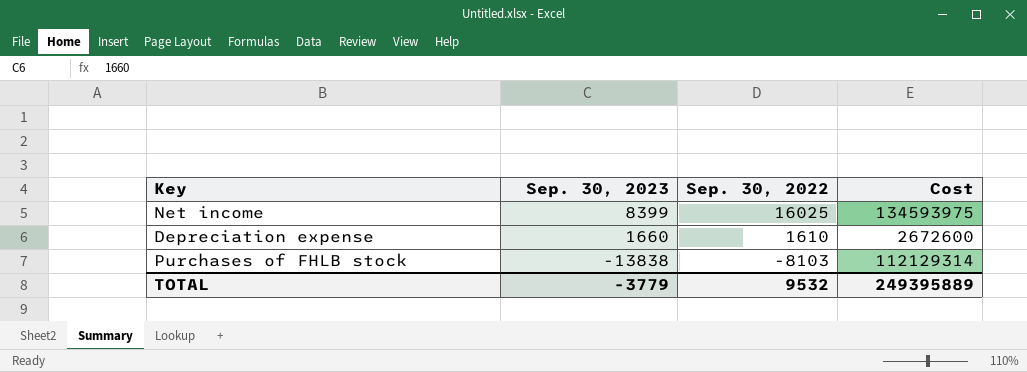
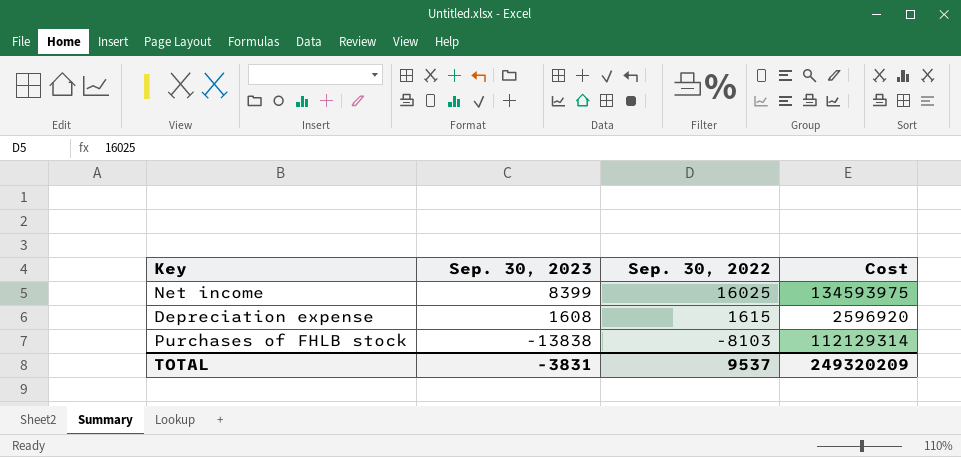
Depreciation expense | Sep. 30, 2023: 1660 -> 1608
Depreciation expense | Sep. 30, 2022: 1610 -> 1615
Depreciation expense | Cost: 2672600 -> 2596920
TOTAL | Sep. 30, 2023: -3779 -> -3831
TOTAL | Sep. 30, 2022: 9532 -> 9537
TOTAL | Cost: 249395889 -> 249320209

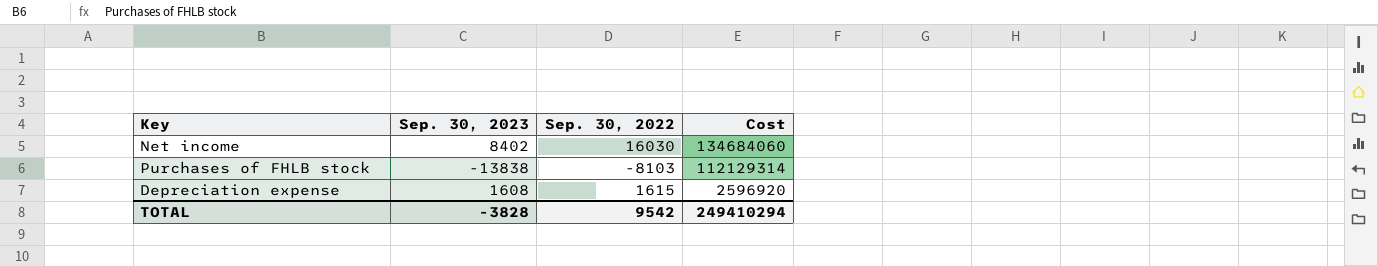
row order: Sep. 30, 2023 descending -> Cost descending
Net income | Sep. 30, 2023: 8399 -> 8402
Net income | Sep. 30, 2022: 16025 -> 16030
Net income | Cost: 134593975 -> 134684060
TOTAL | Sep. 30, 2023: -3831 -> -3828
TOTAL | Sep. 30, 2022: 9537 -> 9542
TOTAL | Cost: 249320209 -> 249410294

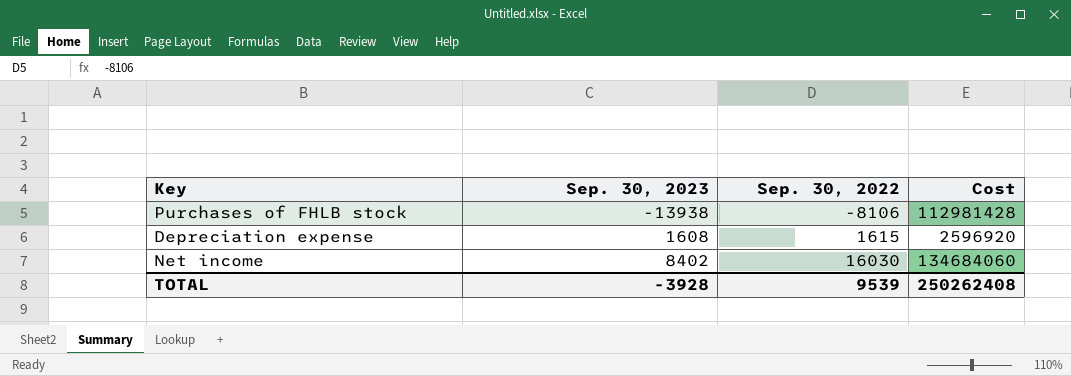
row order: Cost descending -> Sep. 30, 2023 ascending
Purchases of FHLB stock | Sep. 30, 2023: -13838 -> -13938
Purchases of FHLB stock | Sep. 30, 2022: -8103 -> -8106
Purchases of FHLB stock | Cost: 112129314 -> 112981428
TOTAL | Sep. 30, 2023: -3828 -> -3928
TOTAL | Sep. 30, 2022: 9542 -> 9539
TOTAL | Cost: 249410294 -> 250262408

